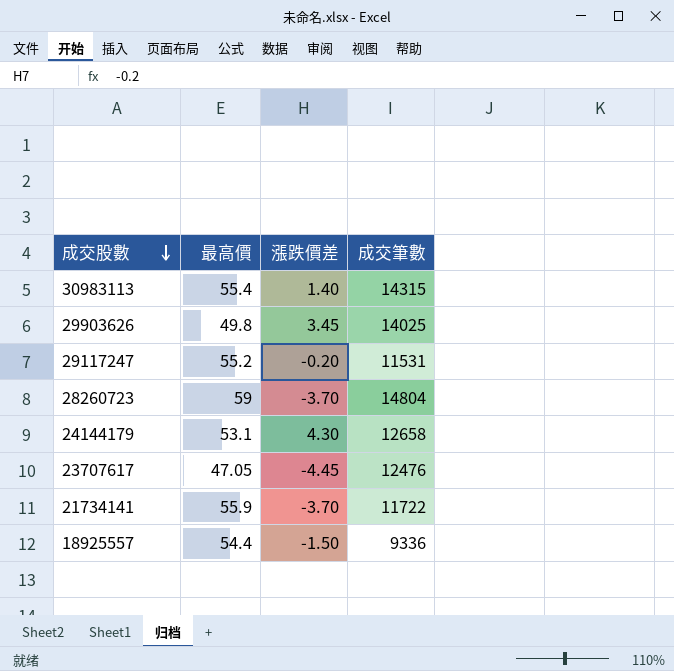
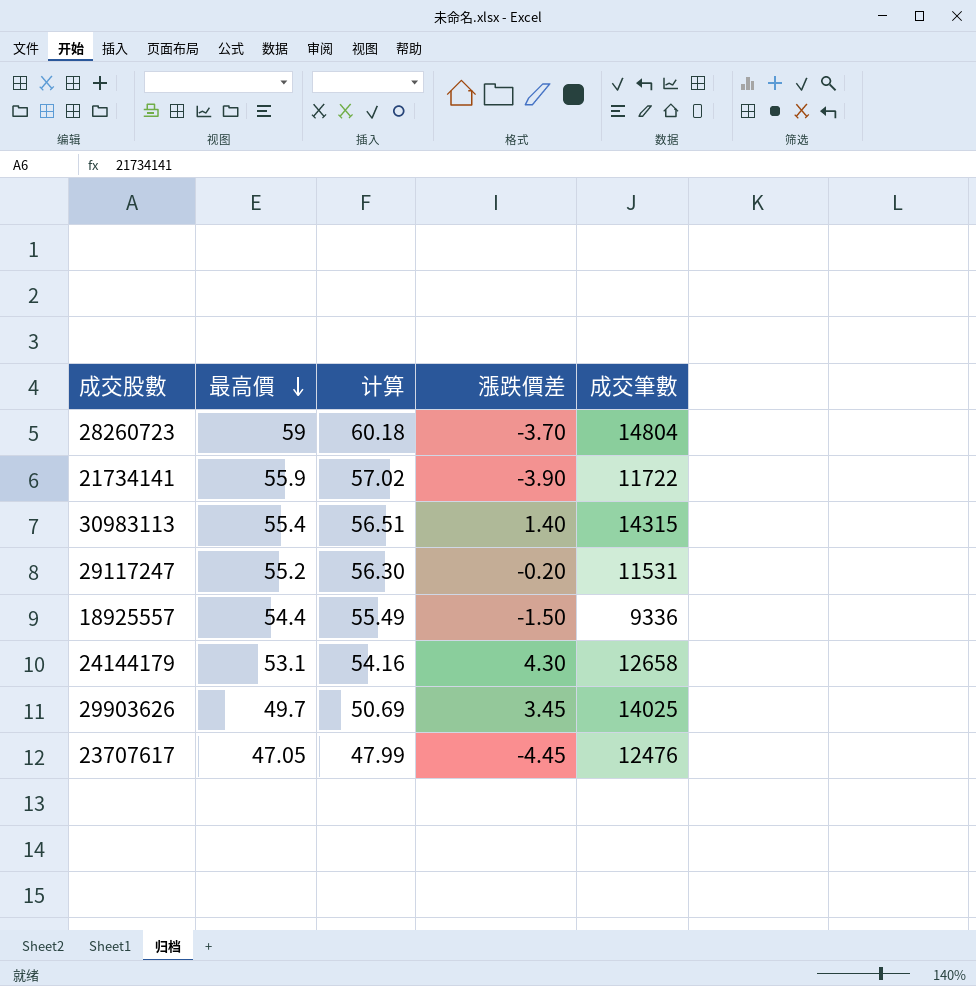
row order: 成交股數 descending -> 最高價 descending
column 计算 | formula: none -> [最高價] * 1.02
21734141 | 漲跌價差: -3.70 -> -3.90
29903626 | 最高價: 49.8 -> 49.7

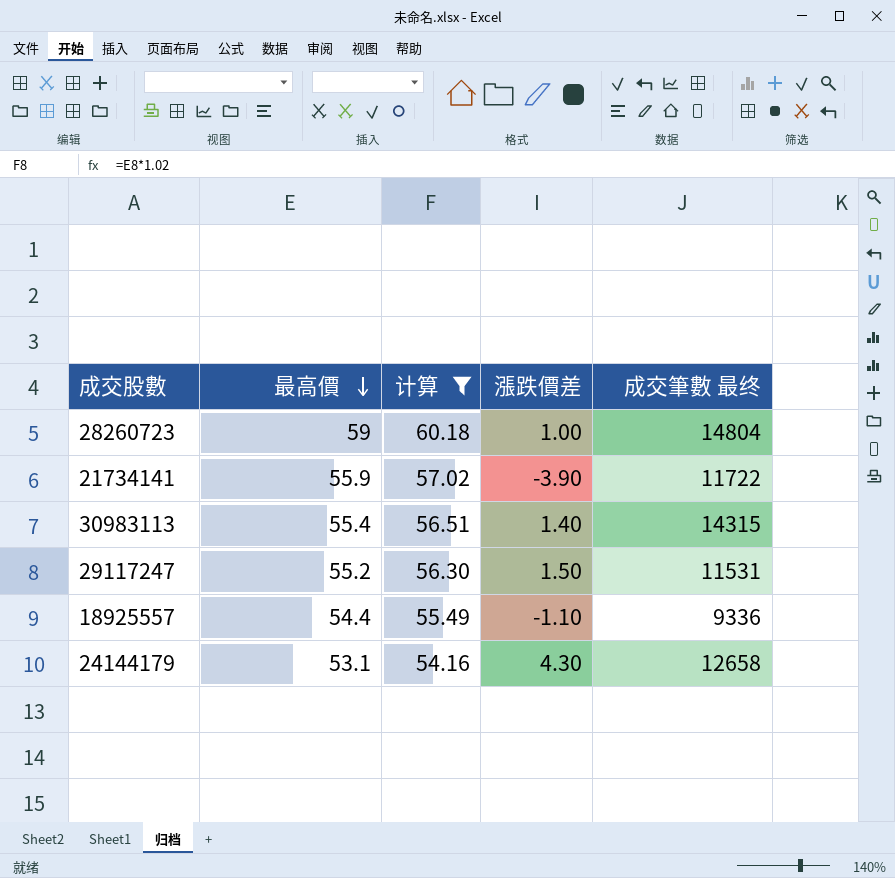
filter: none -> 计算 >= 54.16
column name: 成交筆數 -> 成交筆數 最终
28260723 | 漲跌價差: -3.70 -> 1.00
29117247 | 漲跌價差: -0.20 -> 1.50
18925557 | 漲跌價差: -1.50 -> -1.10

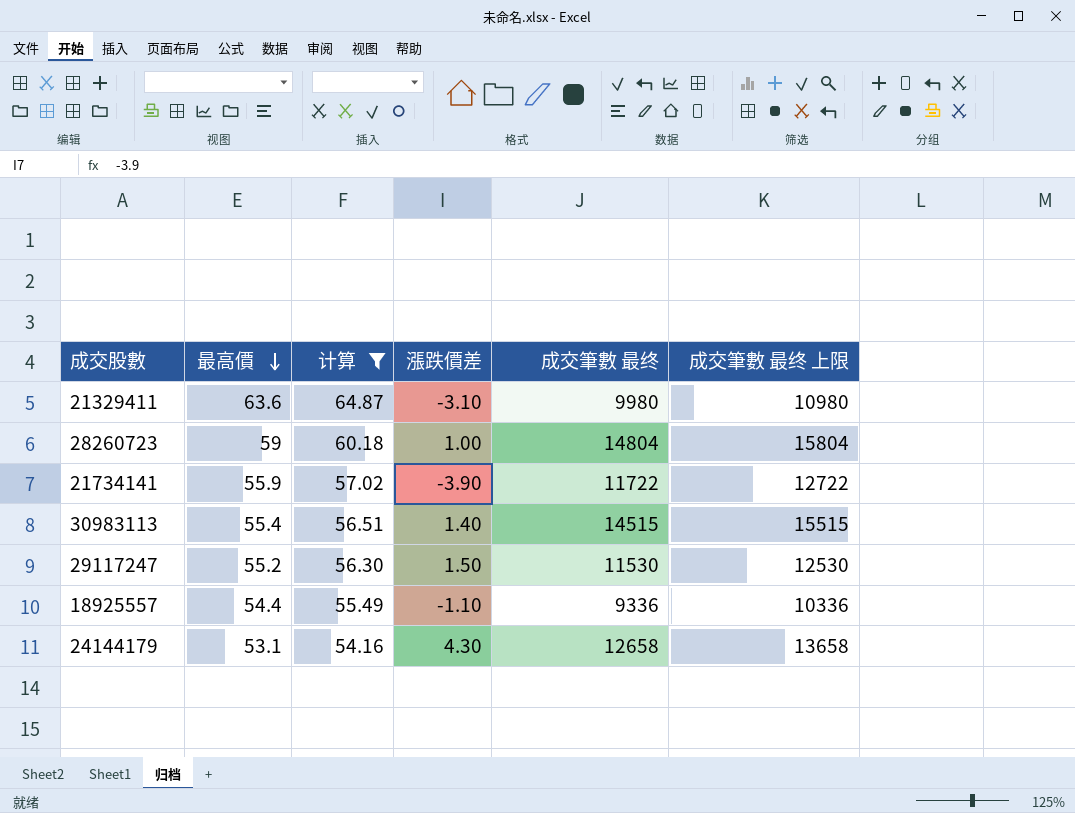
column 成交筆數 最终 上限 | formula: none -> [成交筆數 最终] + 1000
row 21329411: none -> 63.6 | 64.87 | -3.10 | 9980 | 10980
30983113 | 成交筆數 最终: 14315 -> 14515
29117247 | 成交筆數 最终: 11531 -> 11530

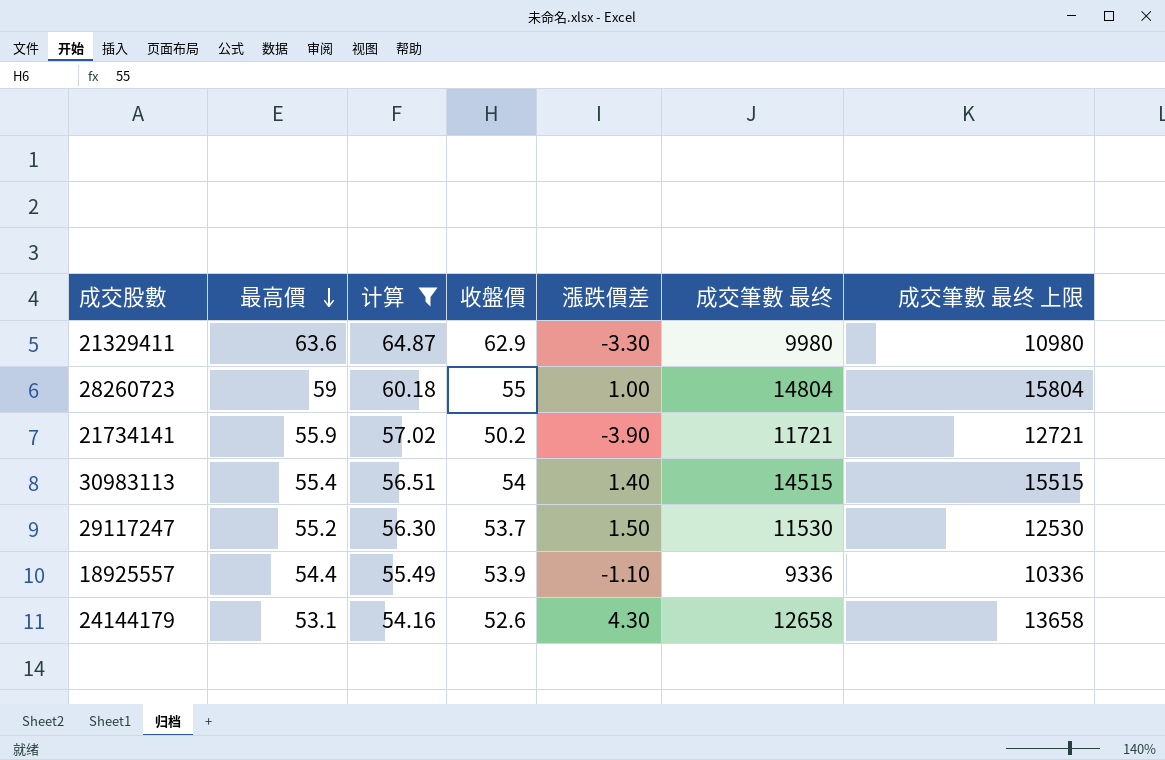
column 收盤價 | position: none -> 4
21329411 | 漲跌價差: -3.10 -> -3.30
21734141 | 成交筆數 最终: 11722 -> 11721
21734141 | 成交筆數 最终 上限: 12722 -> 12721

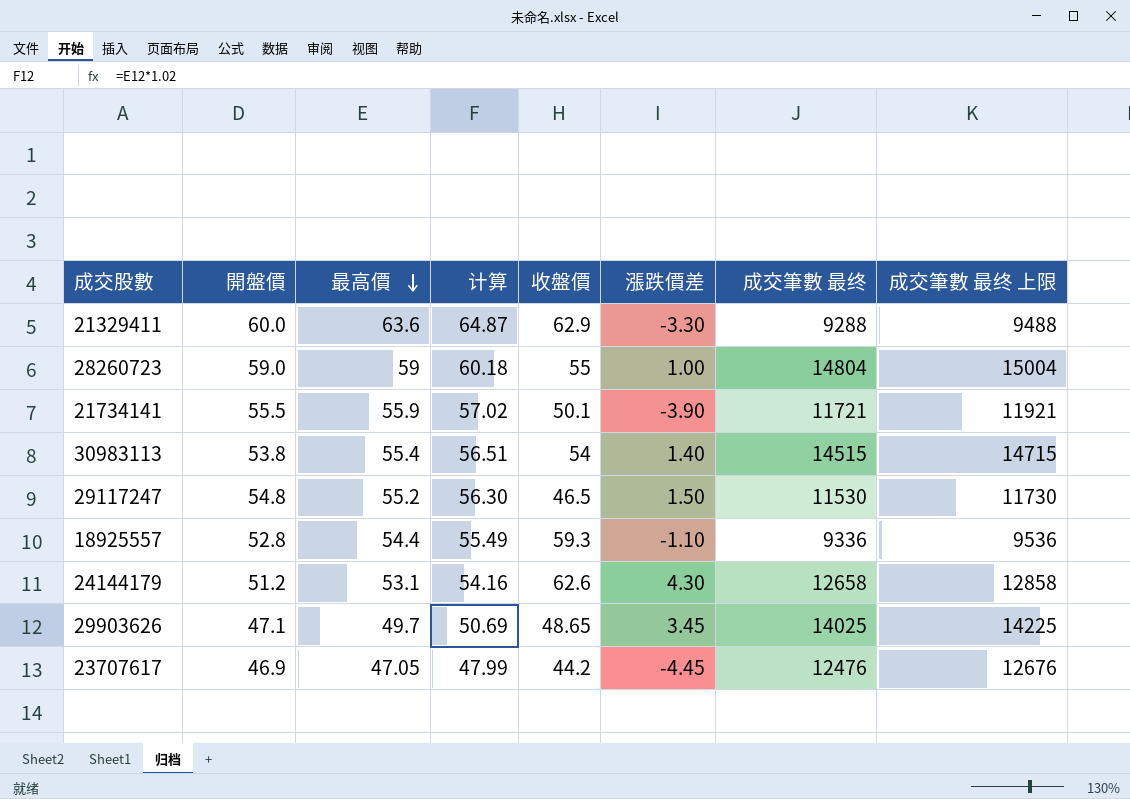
filter: 计算 >= 54.16 -> none
column 開盤價 | position: none -> 2
column 成交筆數 最终 上限 | formula: [成交筆數 最终] + 1000 -> [成交筆數 最终] + 200
21329411 | 成交筆數 最终: 9980 -> 9288
21734141 | 收盤價: 50.2 -> 50.1
29117247 | 收盤價: 53.7 -> 46.5
18925557 | 收盤價: 53.9 -> 59.3
24144179 | 收盤價: 52.6 -> 62.6

